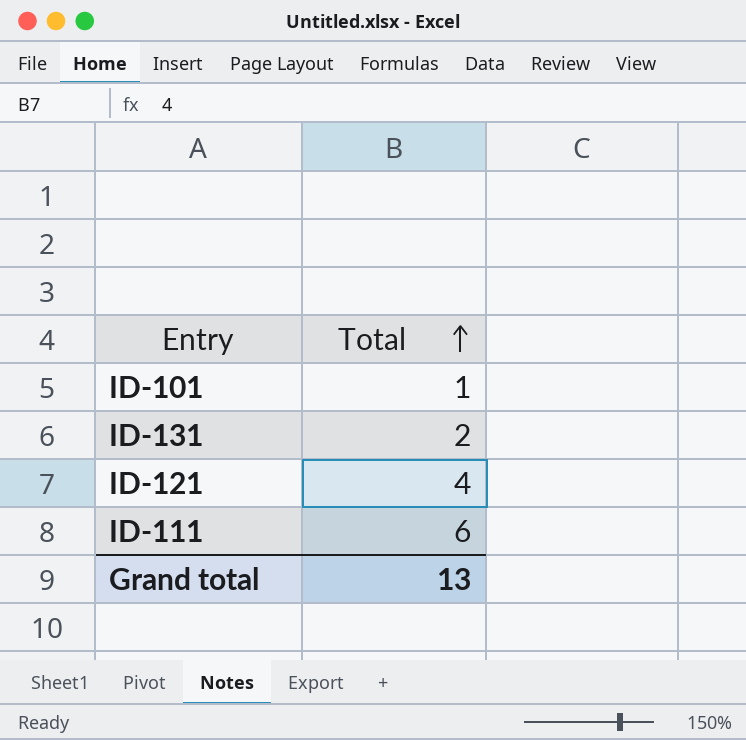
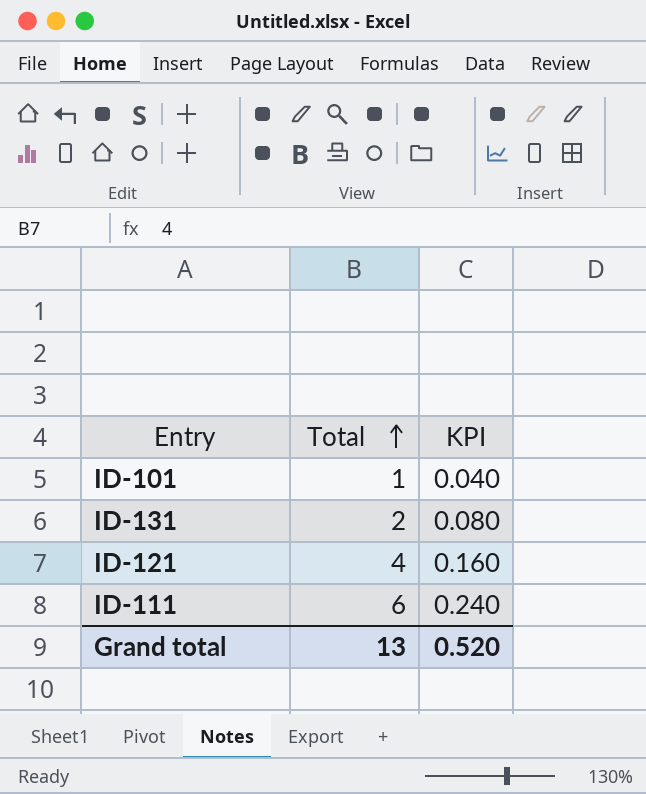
column KPI | formula: none -> [Total] * 0.04

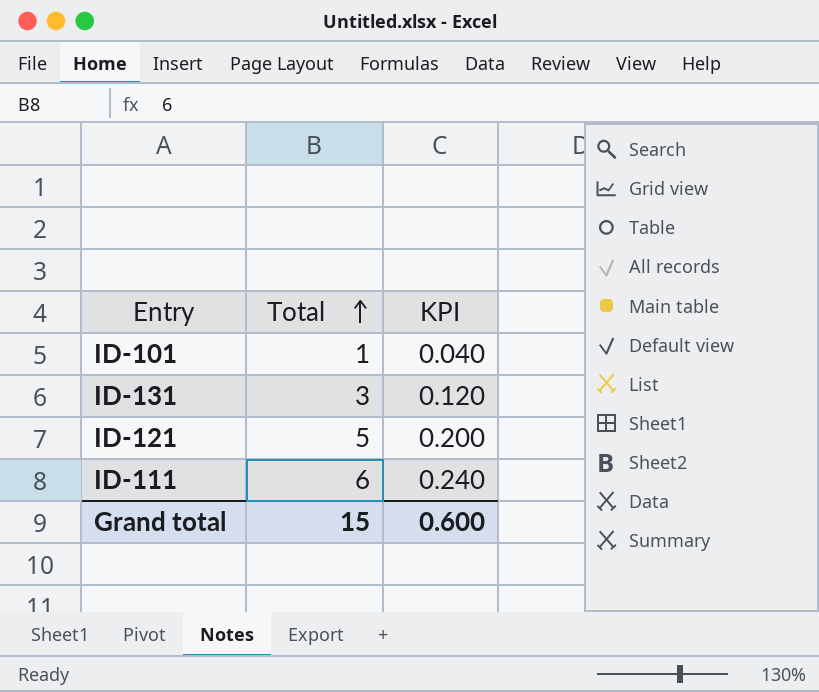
ID-131 | Total: 2 -> 3
ID-131 | KPI: 0.080 -> 0.120
ID-121 | Total: 4 -> 5
ID-121 | KPI: 0.160 -> 0.200
Grand total | Total: 13 -> 15
Grand total | KPI: 0.520 -> 0.600

